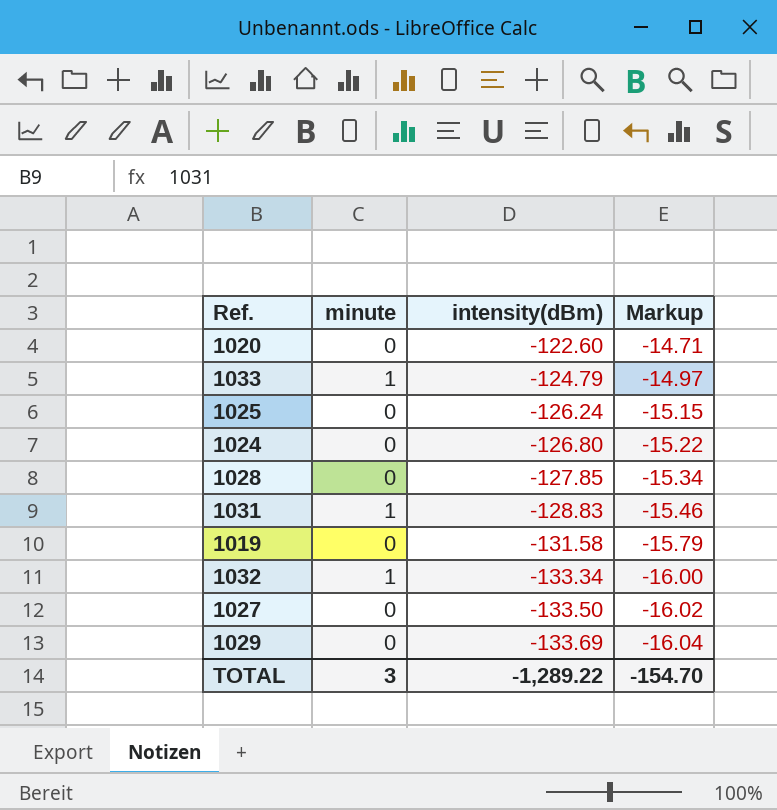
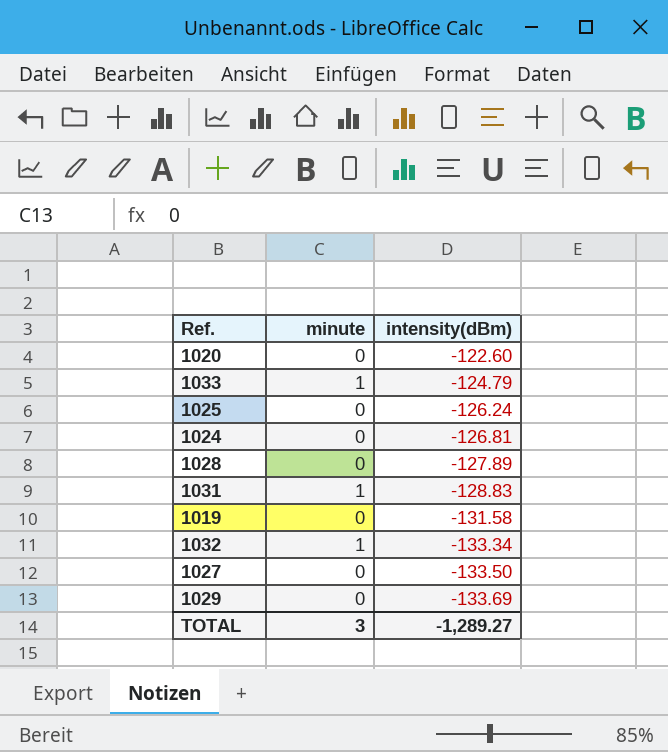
column Markup | formula: [intensity(dBm)] * 0.12 -> none
1024 | intensity(dBm): -126.80 -> -126.81
1028 | intensity(dBm): -127.85 -> -127.89
TOTAL | intensity(dBm): -1,289.22 -> -1,289.27

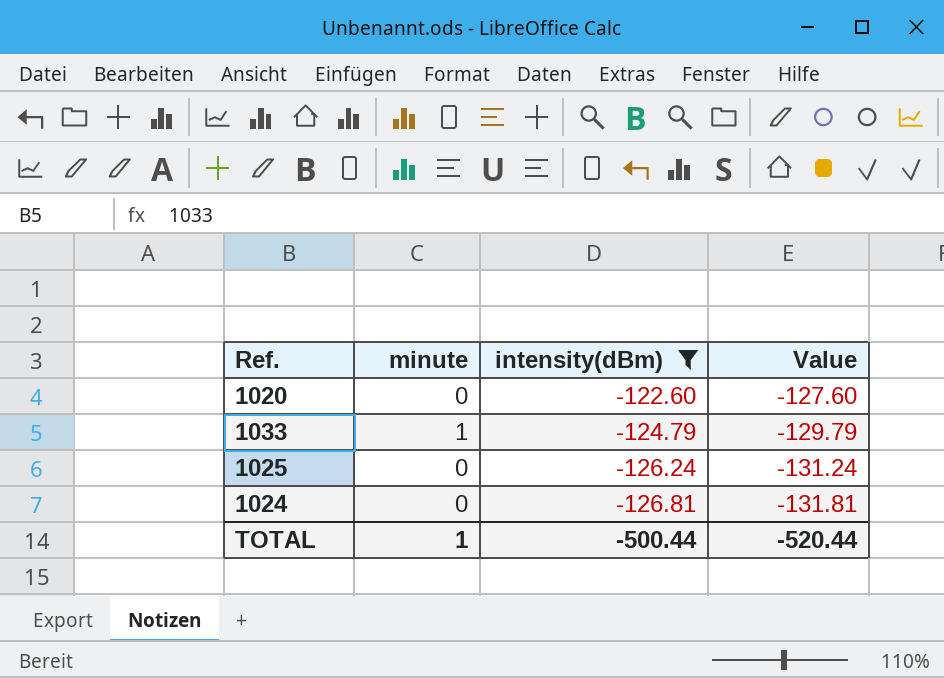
filter: none -> intensity(dBm) >= -126.81
column Value | formula: none -> [intensity(dBm)] - 5
TOTAL | minute: 3 -> 1
TOTAL | intensity(dBm): -1,289.27 -> -500.44

